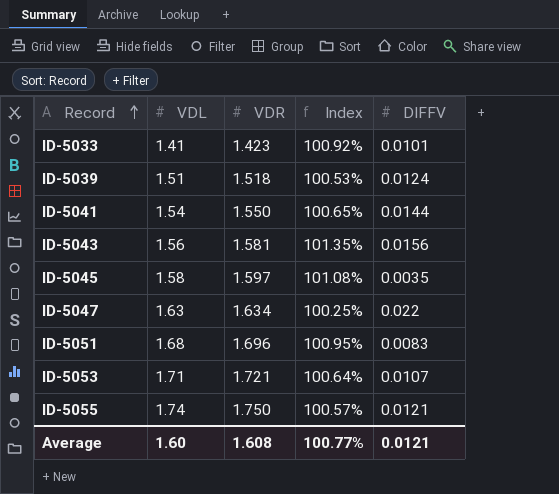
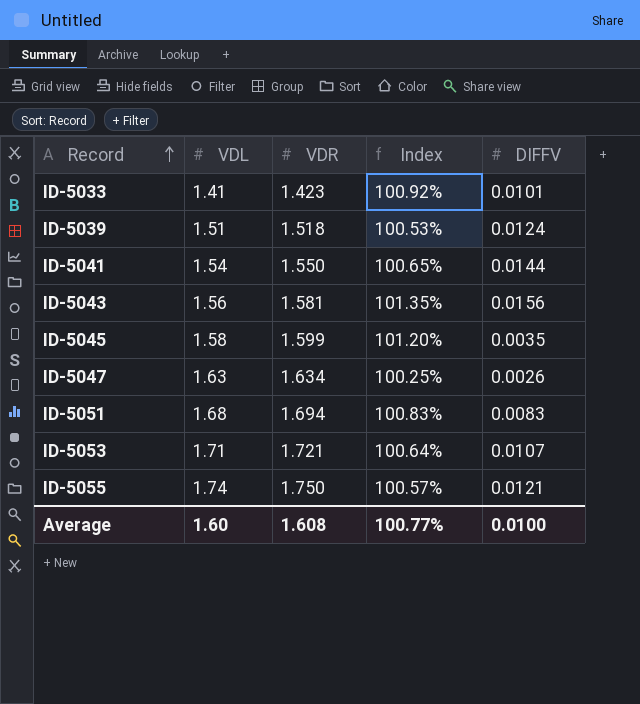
ID-5045 | VDR: 1.597 -> 1.599
ID-5045 | Index: 101.08% -> 101.20%
ID-5047 | DIFFV: 0.022 -> 0.0026
ID-5051 | VDR: 1.696 -> 1.694
ID-5051 | Index: 100.95% -> 100.83%
Average | DIFFV: 0.0121 -> 0.0100

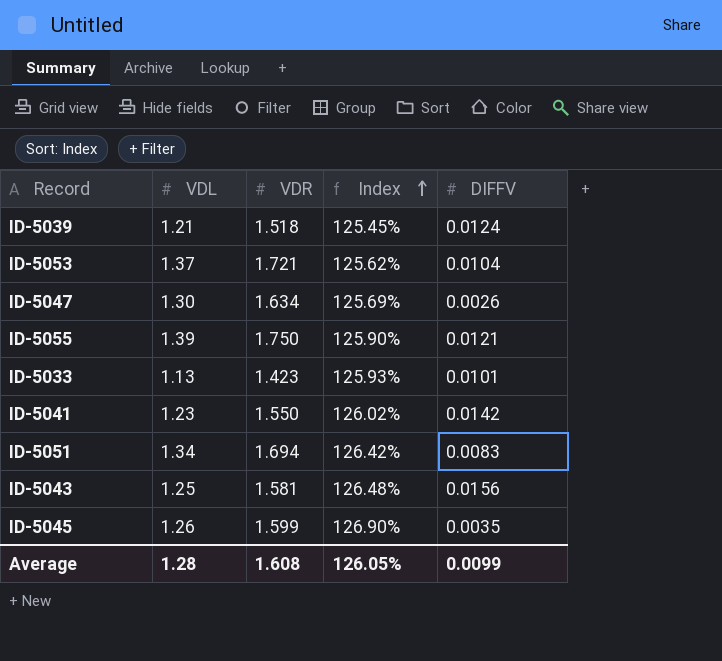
row order: Record ascending -> Index ascending
ID-5039 | VDL: 1.51 -> 1.21
ID-5039 | Index: 100.53% -> 125.45%
ID-5053 | VDL: 1.71 -> 1.37
ID-5053 | Index: 100.64% -> 125.62%
ID-5053 | DIFFV: 0.0107 -> 0.0104
ID-5047 | VDL: 1.63 -> 1.30
ID-5047 | Index: 100.25% -> 125.69%
ID-5055 | VDL: 1.74 -> 1.39
ID-5055 | Index: 100.57% -> 125.90%
ID-5033 | VDL: 1.41 -> 1.13
ID-5033 | Index: 100.92% -> 125.93%
ID-5041 | VDL: 1.54 -> 1.23
ID-5041 | Index: 100.65% -> 126.02%
ID-5041 | DIFFV: 0.0144 -> 0.0142
ID-5051 | VDL: 1.68 -> 1.34
ID-5051 | Index: 100.83% -> 126.42%
ID-5043 | VDL: 1.56 -> 1.25
ID-5043 | Index: 101.35% -> 126.48%
ID-5045 | VDL: 1.58 -> 1.26
ID-5045 | Index: 101.20% -> 126.90%
Average | VDL: 1.60 -> 1.28
Average | Index: 100.77% -> 126.05%
Average | DIFFV: 0.0100 -> 0.0099

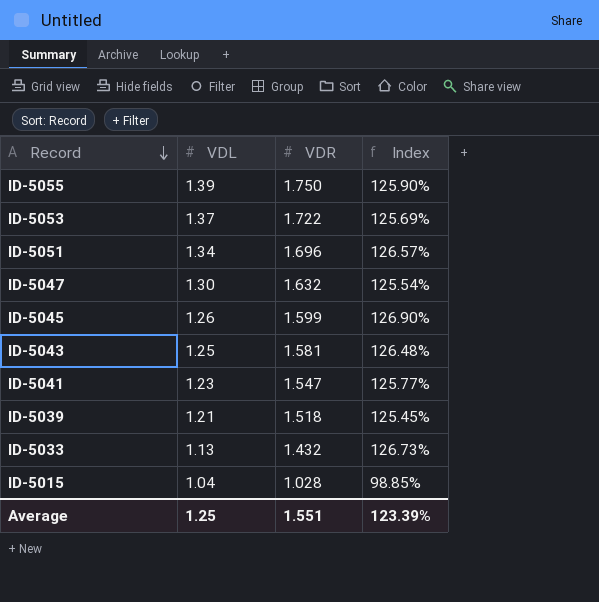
row order: Index ascending -> Record descending
column DIFFV | position: 5 -> none
ID-5053 | VDR: 1.721 -> 1.722
ID-5053 | Index: 125.62% -> 125.69%
ID-5051 | VDR: 1.694 -> 1.696
ID-5051 | Index: 126.42% -> 126.57%
ID-5047 | VDR: 1.634 -> 1.632
ID-5047 | Index: 125.69% -> 125.54%
ID-5041 | VDR: 1.550 -> 1.547
ID-5041 | Index: 126.02% -> 125.77%
ID-5033 | VDR: 1.423 -> 1.432
ID-5033 | Index: 125.93% -> 126.73%
row ID-5015: none -> 1.04 | 1.028 | 98.85%
Average | VDL: 1.28 -> 1.25
Average | VDR: 1.608 -> 1.551
Average | Index: 126.05% -> 123.39%

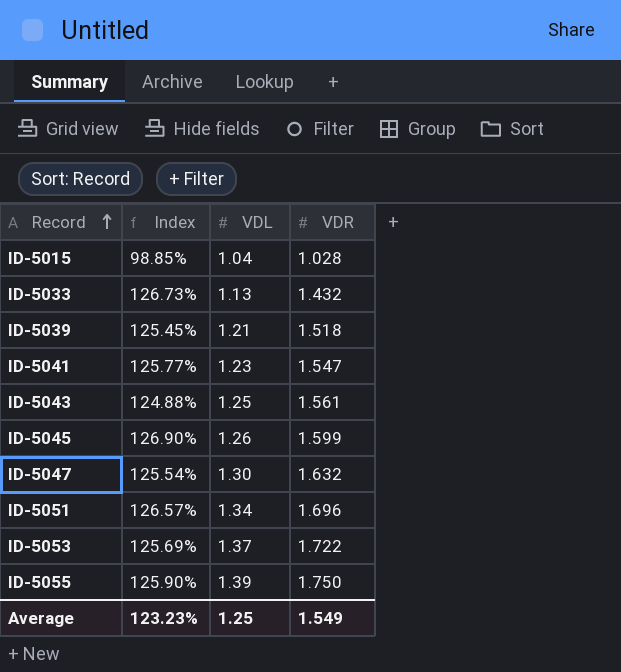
row order: Record descending -> Record ascending
column Index | position: 4 -> 2
ID-5043 | Index: 126.48% -> 124.88%
ID-5043 | VDR: 1.581 -> 1.561
Average | Index: 123.39% -> 123.23%
Average | VDR: 1.551 -> 1.549

